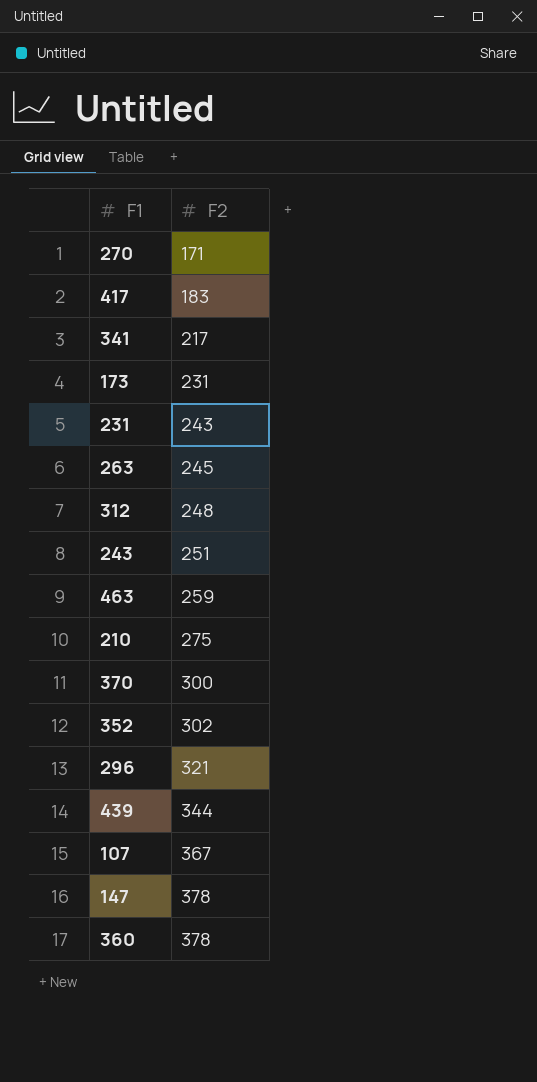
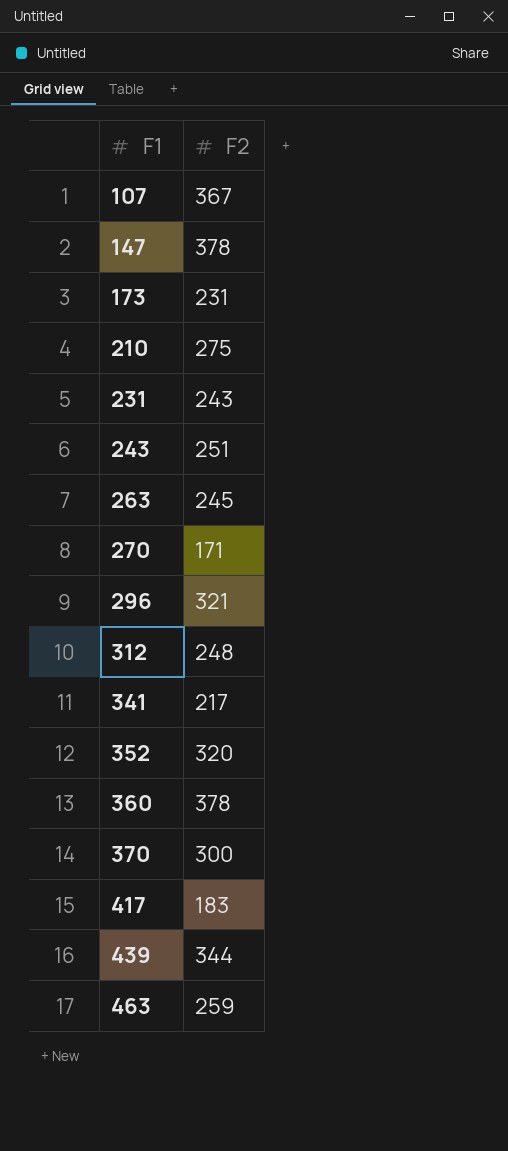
row order: F2 ascending -> F1 ascending
352 | F2: 302 -> 320

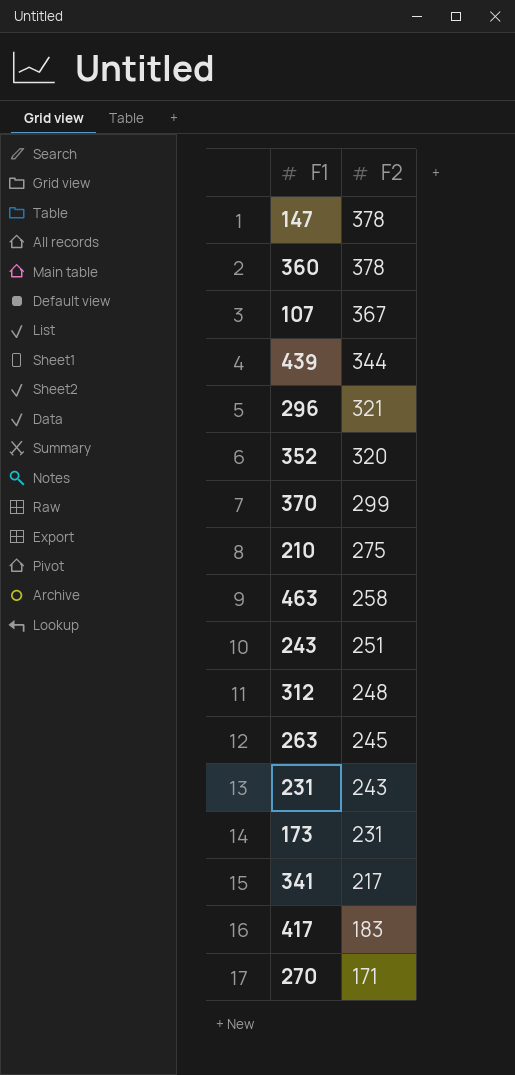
row order: F1 ascending -> F2 descending
370 | F2: 300 -> 299
463 | F2: 259 -> 258

